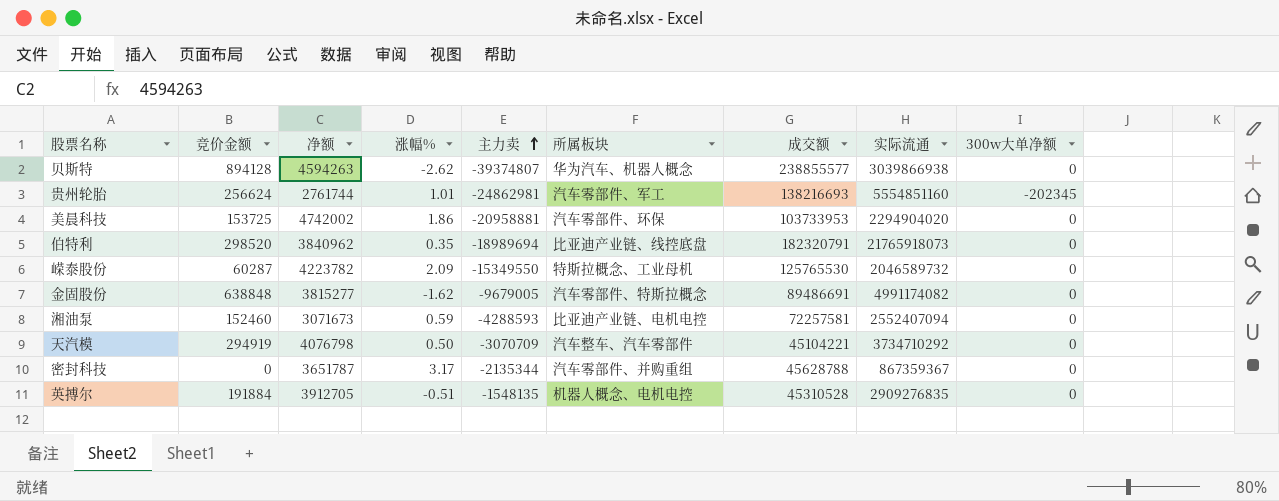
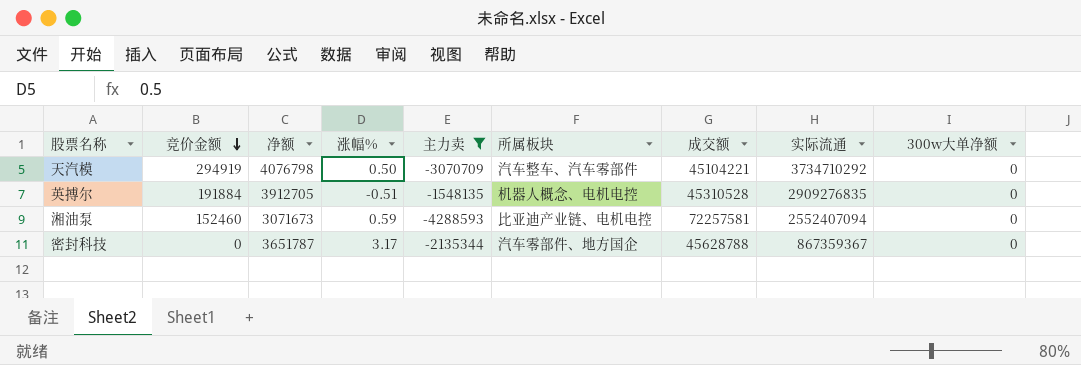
filter: none -> 主力卖 >= -4288593
row order: 主力卖 ascending -> 竞价金额 descending
密封科技 | 所属板块: 汽车零部件、并购重组 -> 汽车零部件、地方国企

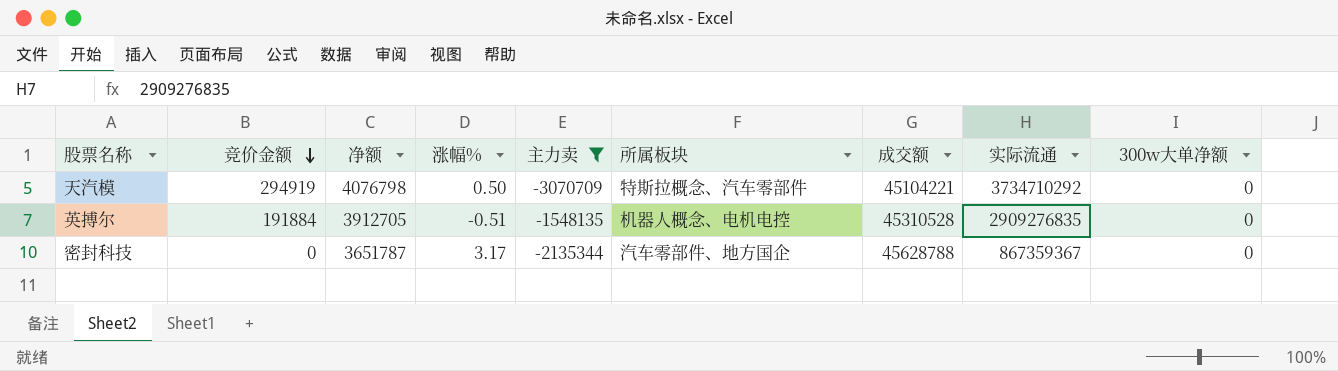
row 湘油泵: 152460 | 3071673 | 0.59 | -4288593 | 比亚迪产业链、电机电控 | 72257581 | 2552407094 | 0 -> none
天汽模 | 所属板块: 汽车整车、汽车零部件 -> 特斯拉概念、汽车零部件

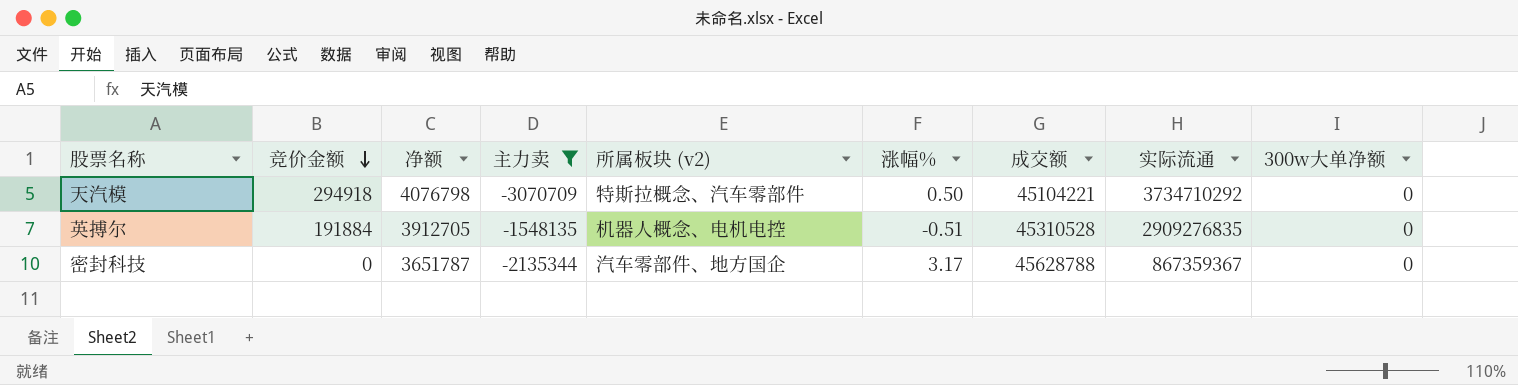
column name: 所属板块 -> 所属板块 (v2)
column 涨幅% | position: 4 -> 6
天汽模 | 竞价金额: 294919 -> 294918

